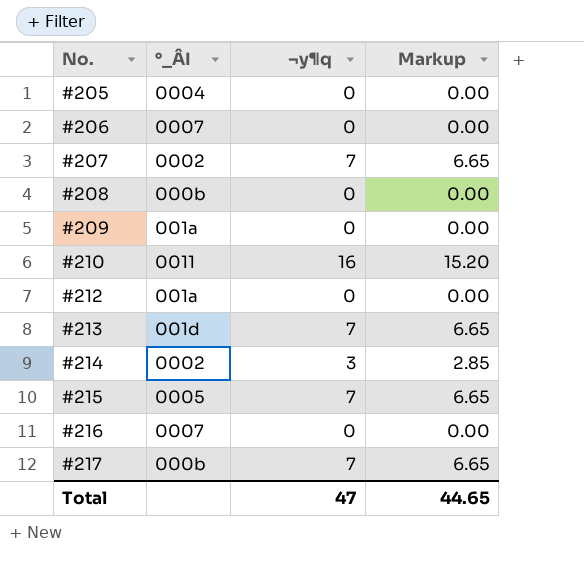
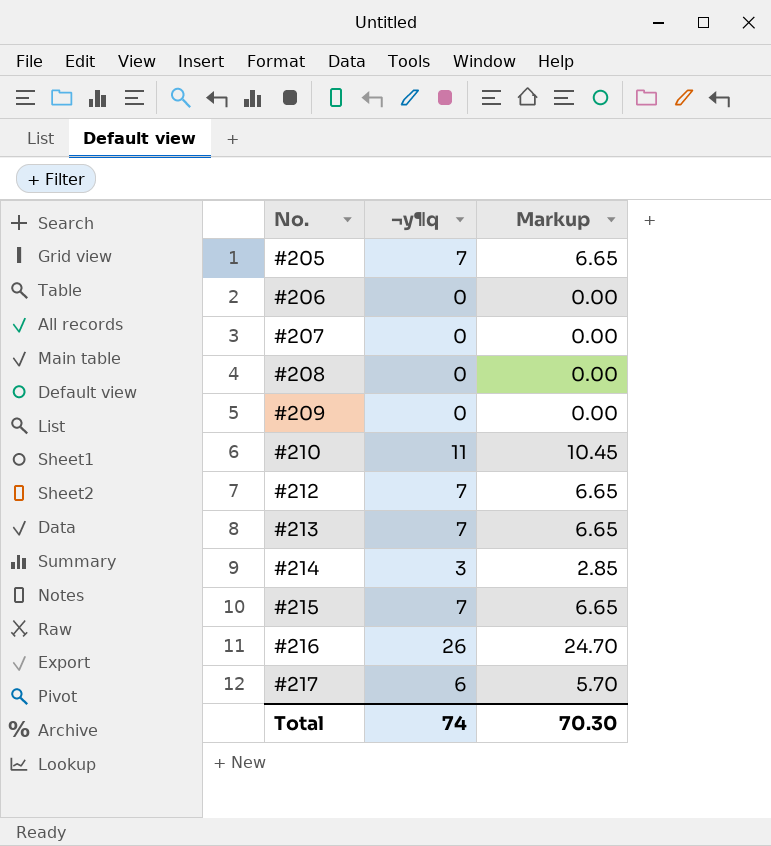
column °_ÂI | position: 2 -> none
#205 | ¬y¶q: 0 -> 7
#205 | Markup: 0.00 -> 6.65
#207 | ¬y¶q: 7 -> 0
#207 | Markup: 6.65 -> 0.00
#210 | ¬y¶q: 16 -> 11
#210 | Markup: 15.20 -> 10.45
#212 | ¬y¶q: 0 -> 7
#212 | Markup: 0.00 -> 6.65
#216 | ¬y¶q: 0 -> 26
#216 | Markup: 0.00 -> 24.70
#217 | ¬y¶q: 7 -> 6
#217 | Markup: 6.65 -> 5.70
Total | ¬y¶q: 47 -> 74
Total | Markup: 44.65 -> 70.30

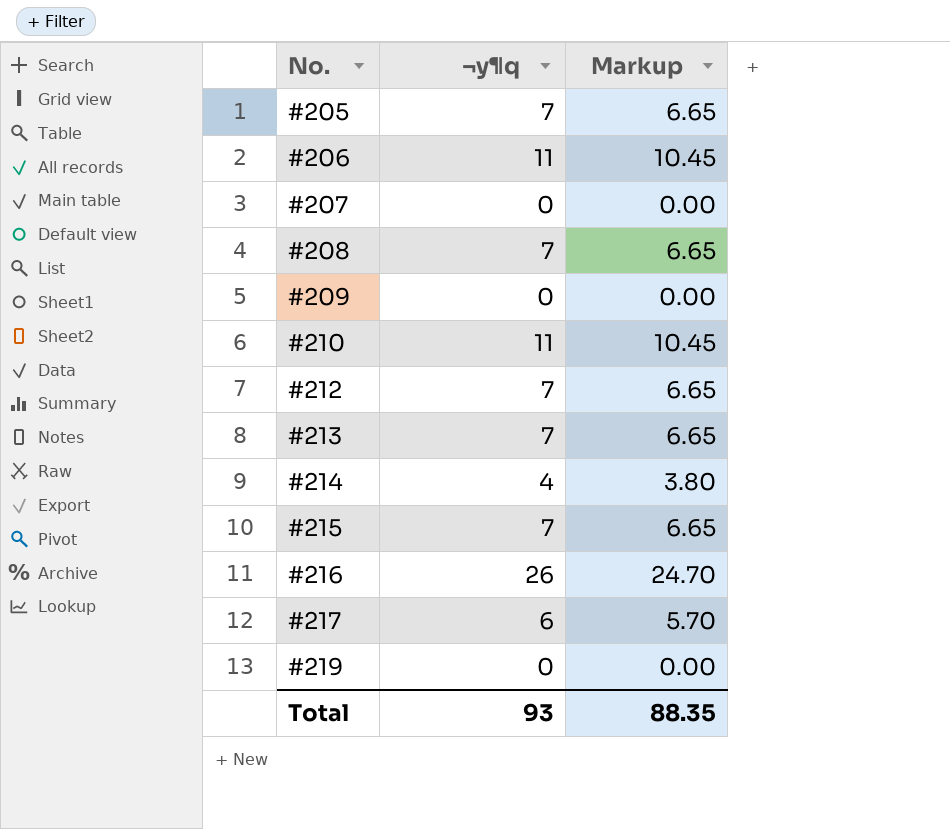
#206 | ¬y¶q: 0 -> 11
#206 | Markup: 0.00 -> 10.45
#208 | ¬y¶q: 0 -> 7
#208 | Markup: 0.00 -> 6.65
#214 | ¬y¶q: 3 -> 4
#214 | Markup: 2.85 -> 3.80
row #219: none -> 0 | 0.00
Total | ¬y¶q: 74 -> 93
Total | Markup: 70.30 -> 88.35

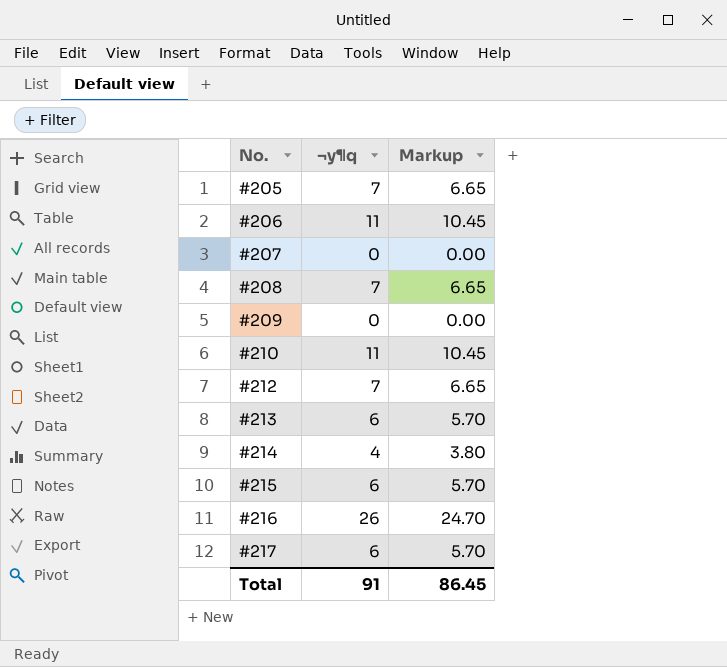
row #219: 0 | 0.00 -> none
#213 | ¬y¶q: 7 -> 6
#213 | Markup: 6.65 -> 5.70
#215 | ¬y¶q: 7 -> 6
#215 | Markup: 6.65 -> 5.70
Total | ¬y¶q: 93 -> 91
Total | Markup: 88.35 -> 86.45

